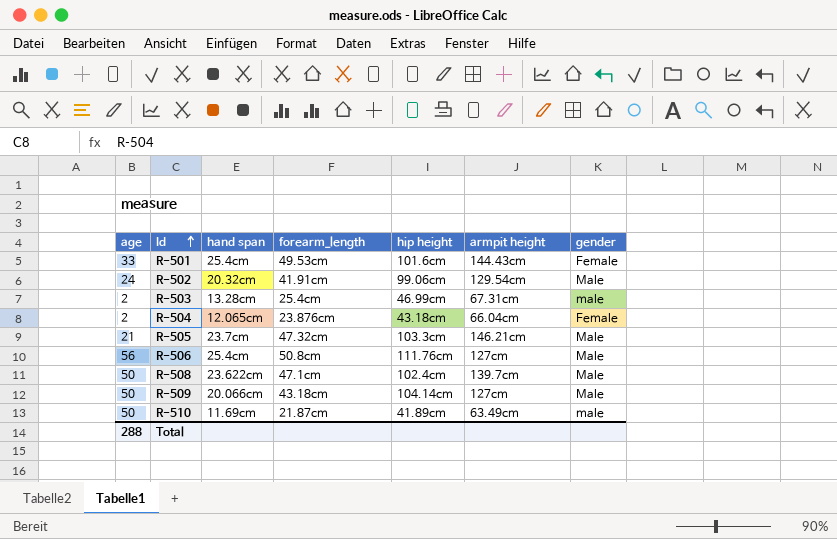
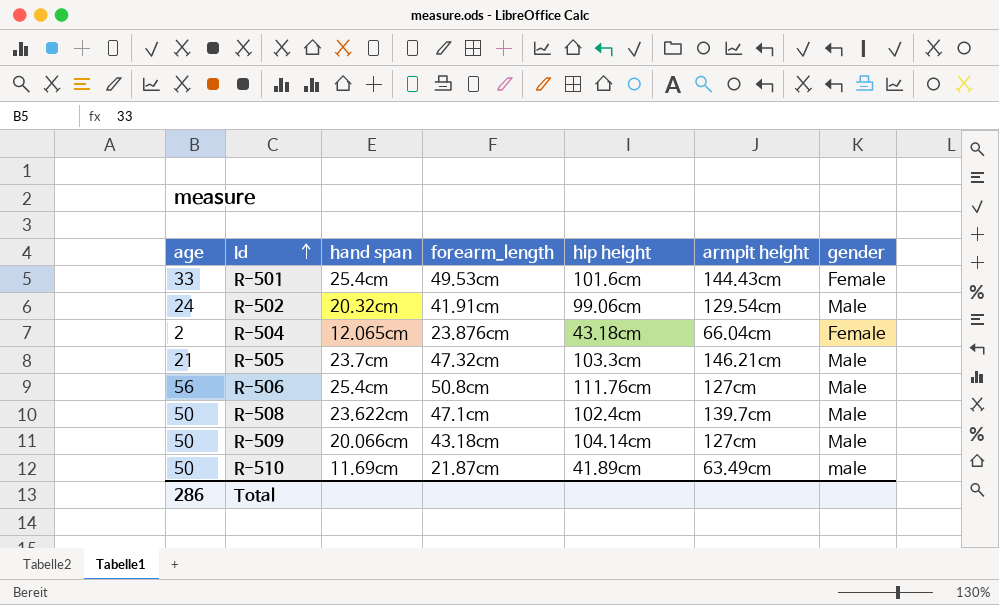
row R-503: 2 | 13.28cm | 25.4cm | 46.99cm | 67.31cm | male -> none
Total | age: 288 -> 286

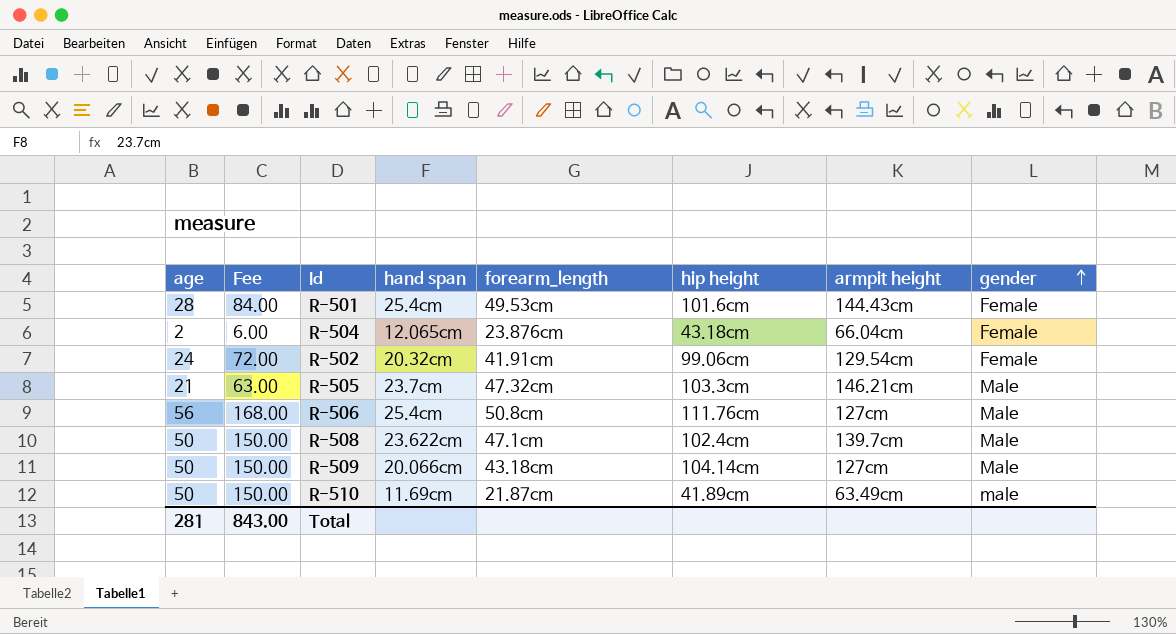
row order: Id ascending -> gender ascending
column Fee | formula: none -> [age] * 3
R-501 | age: 33 -> 28
R-502 | gender: Male -> Female
Total | age: 286 -> 281

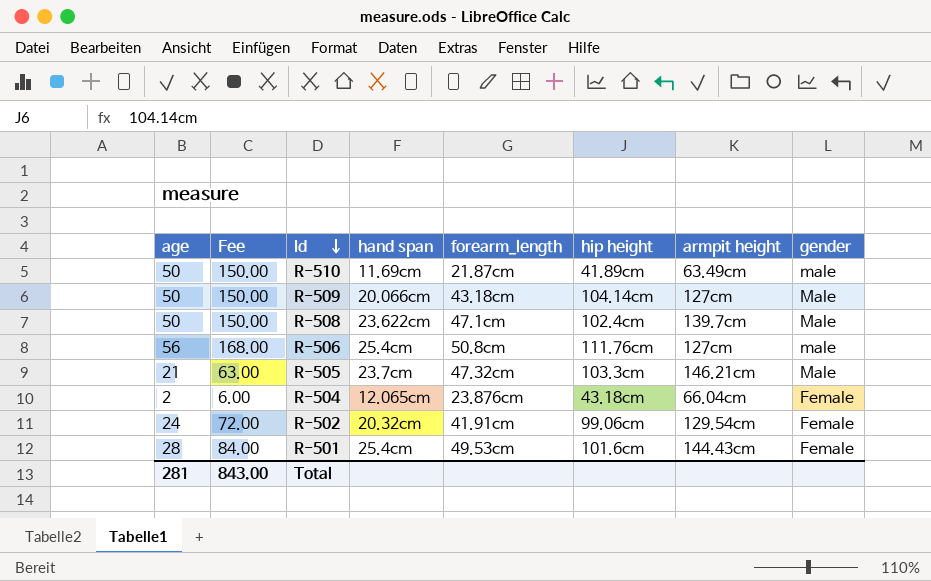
row order: gender ascending -> Id descending
R-506 | gender: Male -> male

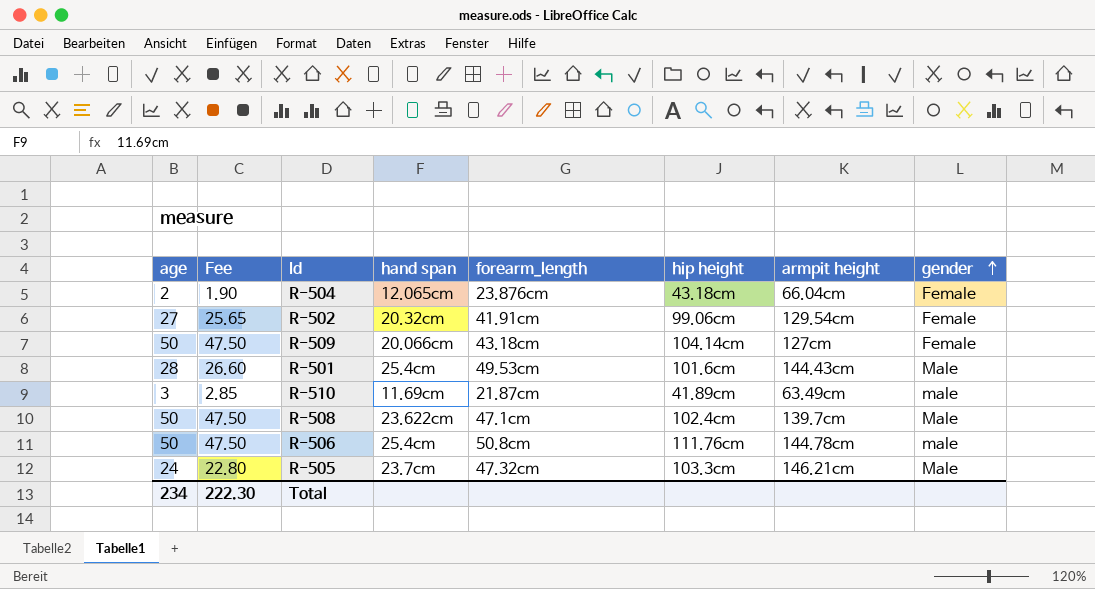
row order: Id descending -> gender ascending
column Fee | formula: [age] * 3 -> [age] * 0.95
R-502 | age: 24 -> 27
R-509 | gender: Male -> Female
R-501 | gender: Female -> Male
R-510 | age: 50 -> 3
R-506 | age: 56 -> 50
R-506 | armpit height: 127cm -> 144.78cm
R-505 | age: 21 -> 24
Total | age: 281 -> 234
Total | Fee: 843.00 -> 222.30

